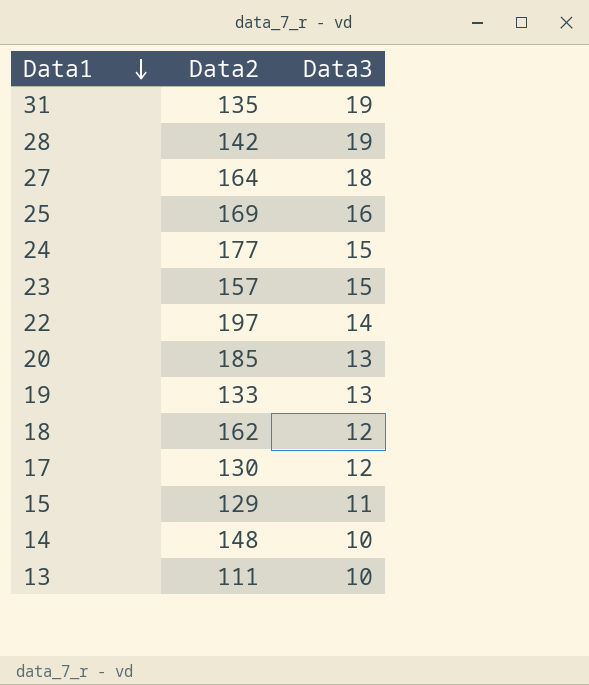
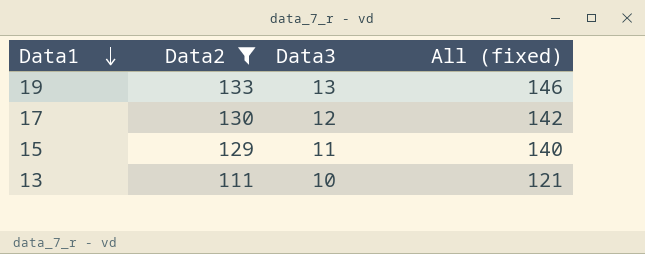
filter: none -> Data2 <= 133
column All (fixed) | formula: none -> [Data2] + [Data3]

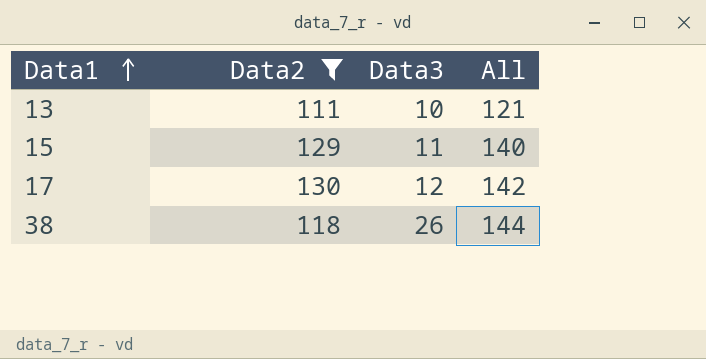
row order: Data1 descending -> Data1 ascending
column name: All (fixed) -> All
row 19: 133 | 13 | 146 -> none
row 38: none -> 118 | 26 | 144

